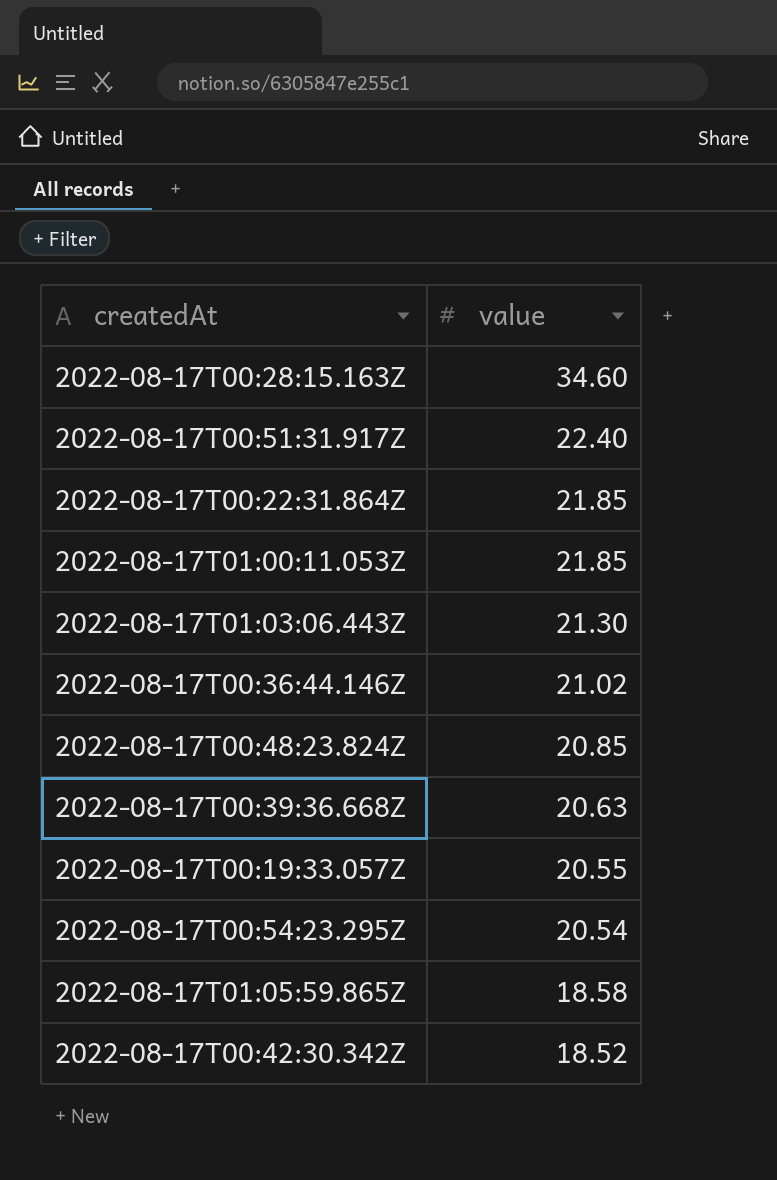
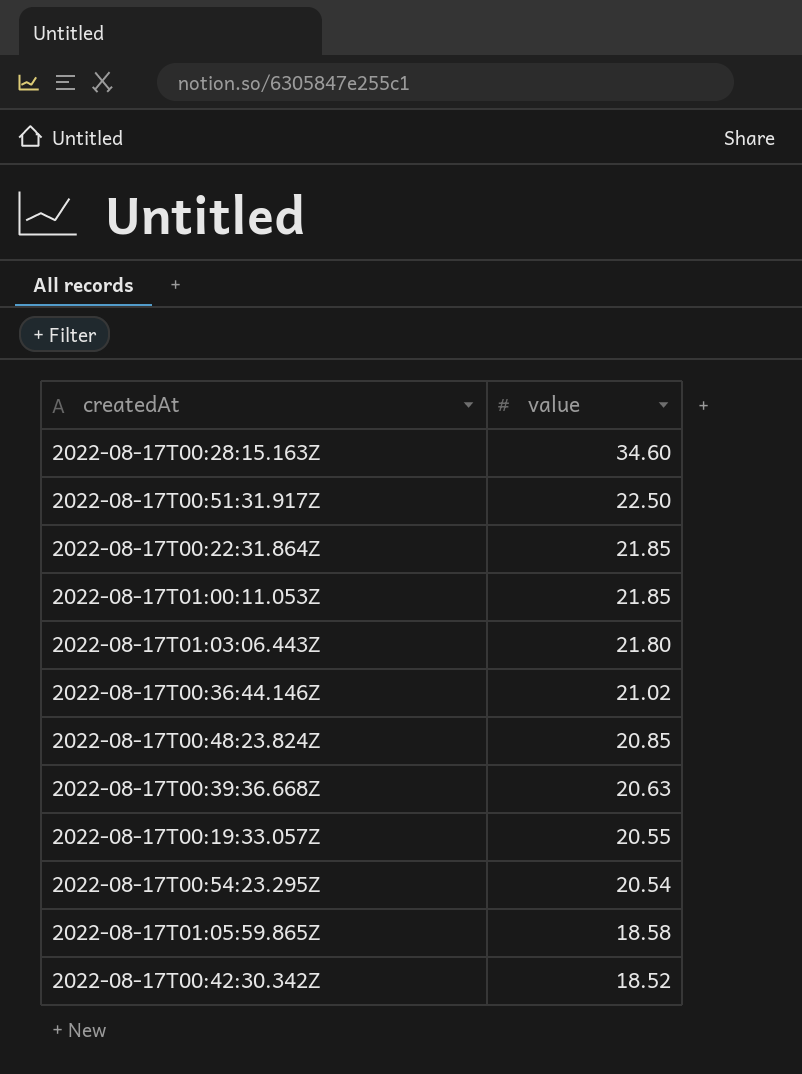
2022-08-17T00:51:31.917Z | value: 22.40 -> 22.50
2022-08-17T01:03:06.443Z | value: 21.30 -> 21.80

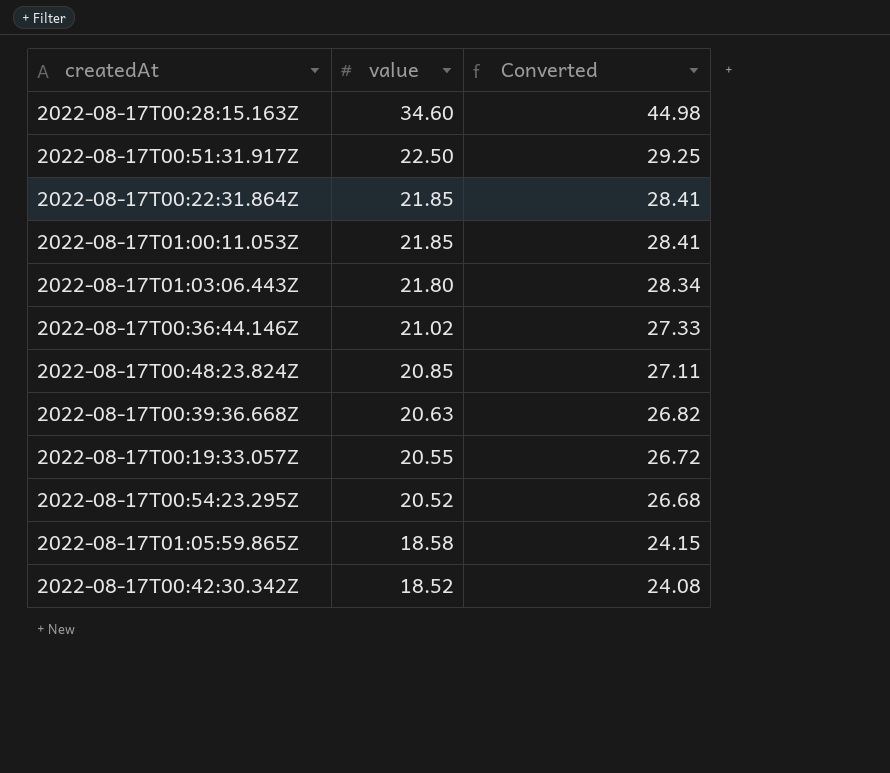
column Converted | formula: none -> [value] * 1.3
2022-08-17T00:54:23.295Z | value: 20.54 -> 20.52

